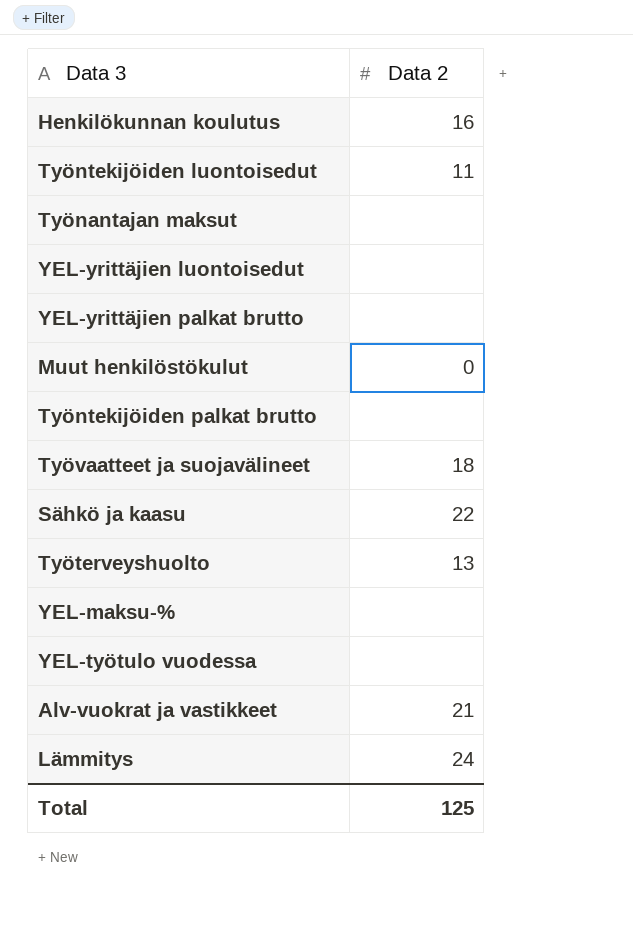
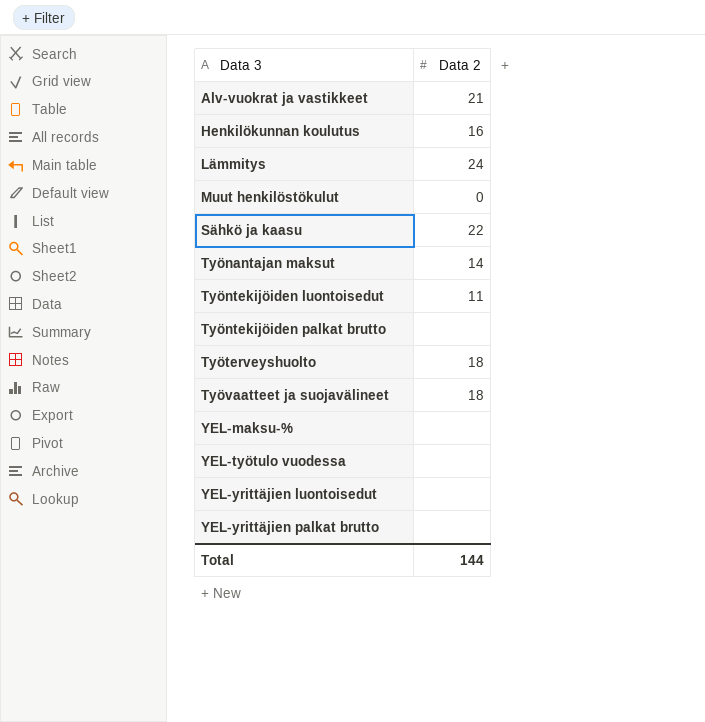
row order: none -> Data 3 ascending
Työnantajan maksut | Data 2: none -> 14
Työterveyshuolto | Data 2: 13 -> 18
Total | Data 2: 125 -> 144

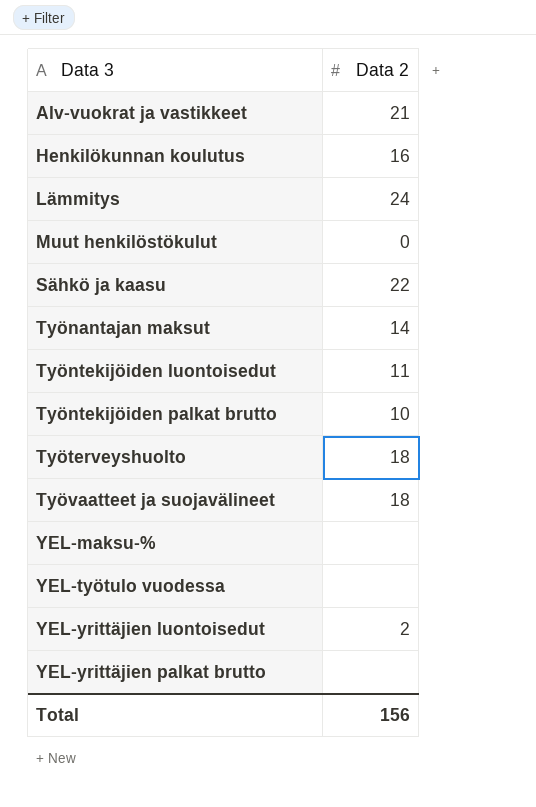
Työntekijöiden palkat brutto | Data 2: none -> 10
YEL-yrittäjien luontoisedut | Data 2: none -> 2
Total | Data 2: 144 -> 156

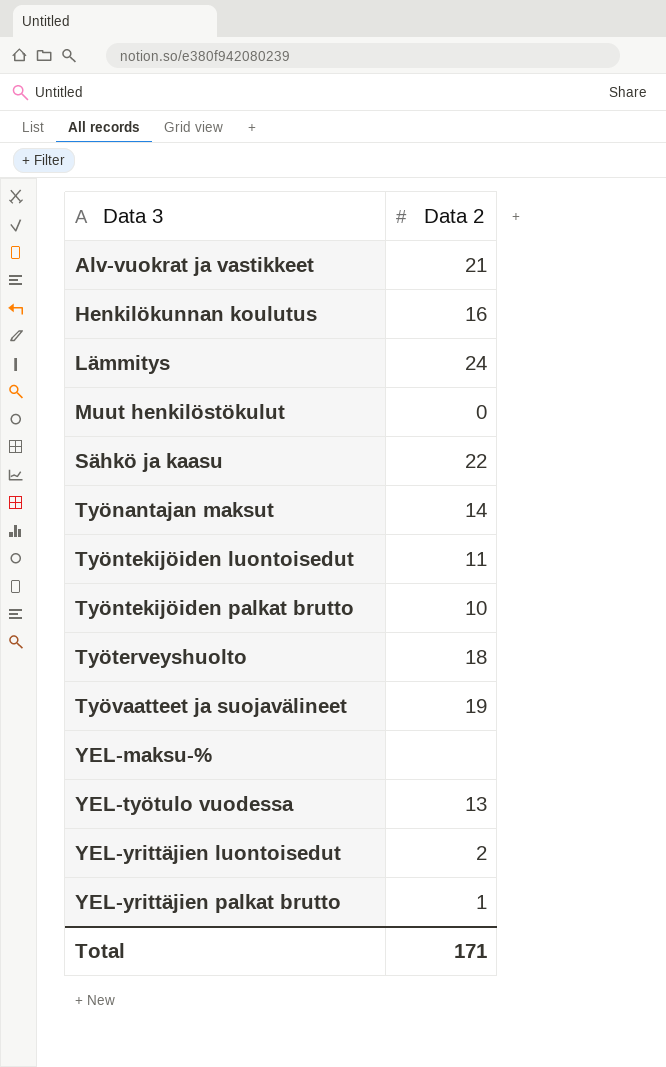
Työvaatteet ja suojavälineet | Data 2: 18 -> 19
YEL-työtulo vuodessa | Data 2: none -> 13
YEL-yrittäjien palkat brutto | Data 2: none -> 1
Total | Data 2: 156 -> 171

